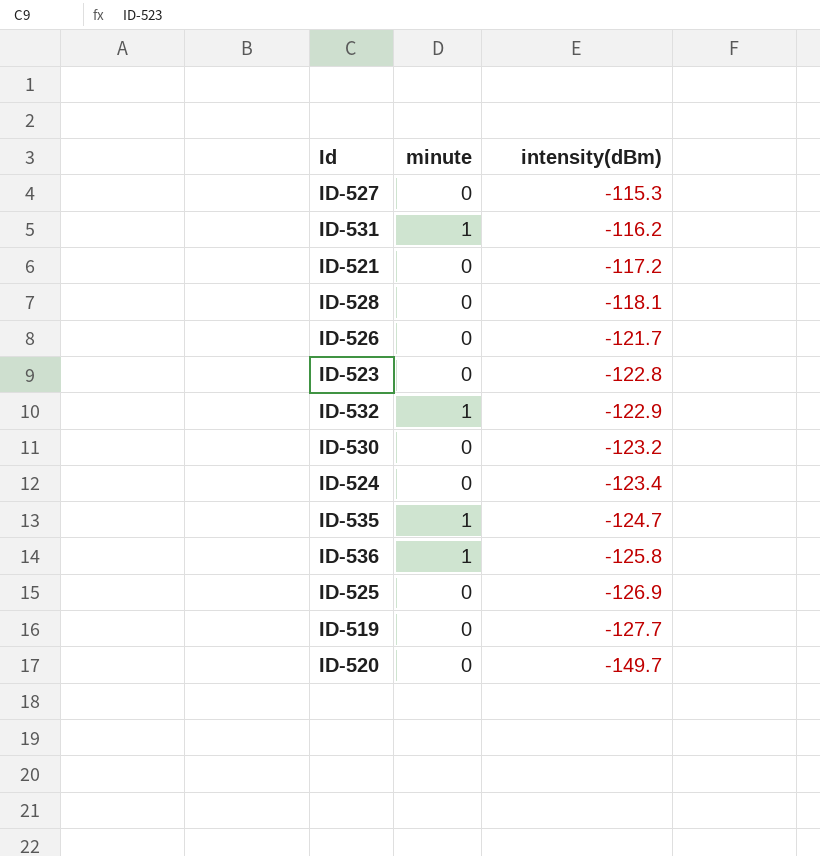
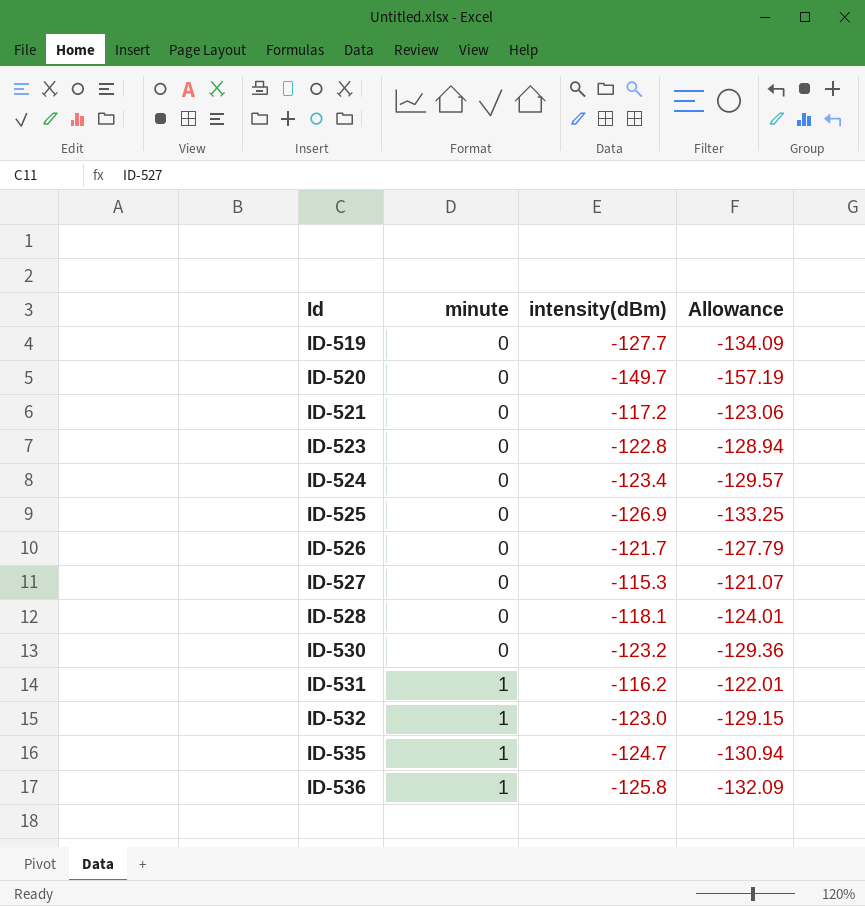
row order: intensity(dBm) descending -> Id ascending
column Allowance | formula: none -> [intensity(dBm)] * 1.05
ID-532 | intensity(dBm): -122.9 -> -123.0

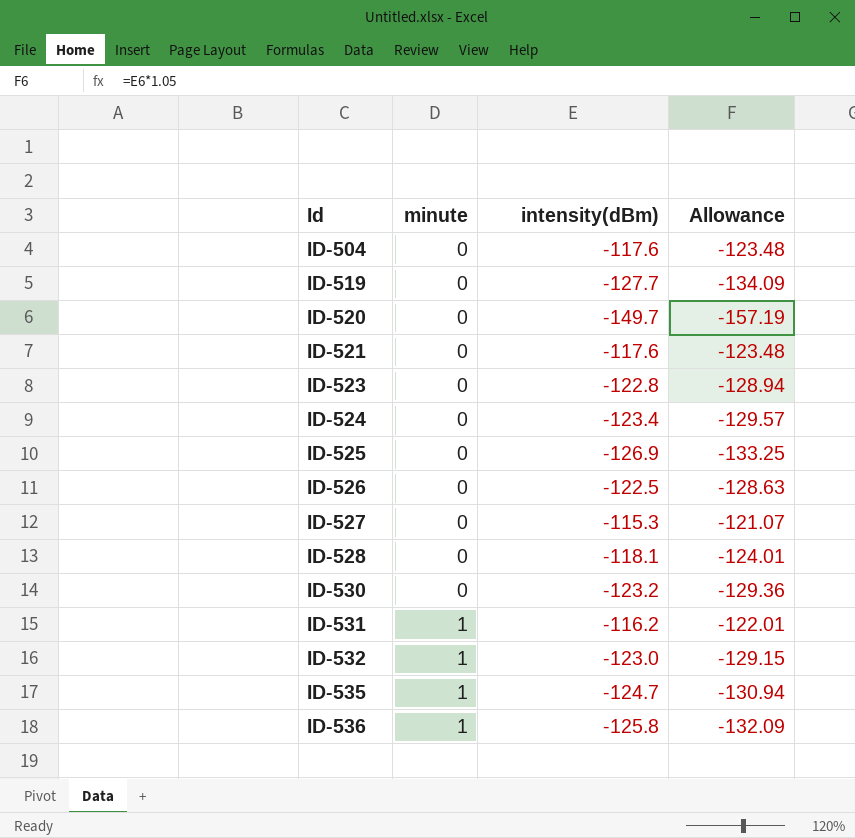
row ID-504: none -> 0 | -117.6 | -123.48
ID-521 | intensity(dBm): -117.2 -> -117.6
ID-521 | Allowance: -123.06 -> -123.48
ID-526 | intensity(dBm): -121.7 -> -122.5
ID-526 | Allowance: -127.79 -> -128.63

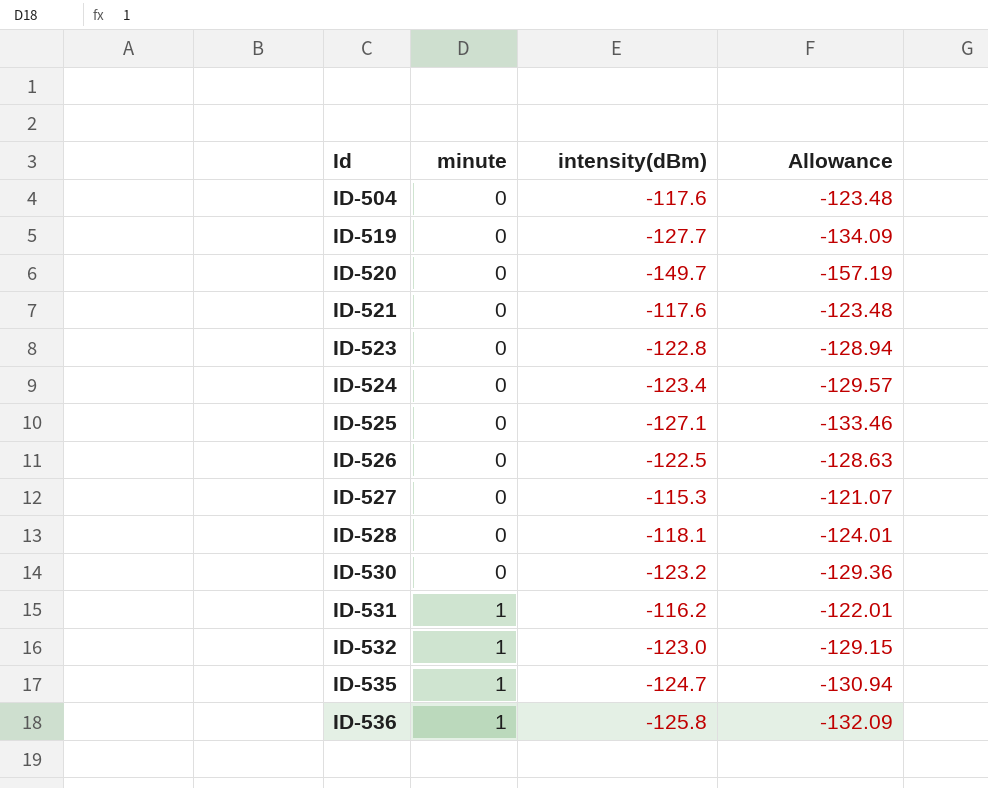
ID-525 | intensity(dBm): -126.9 -> -127.1
ID-525 | Allowance: -133.25 -> -133.46

